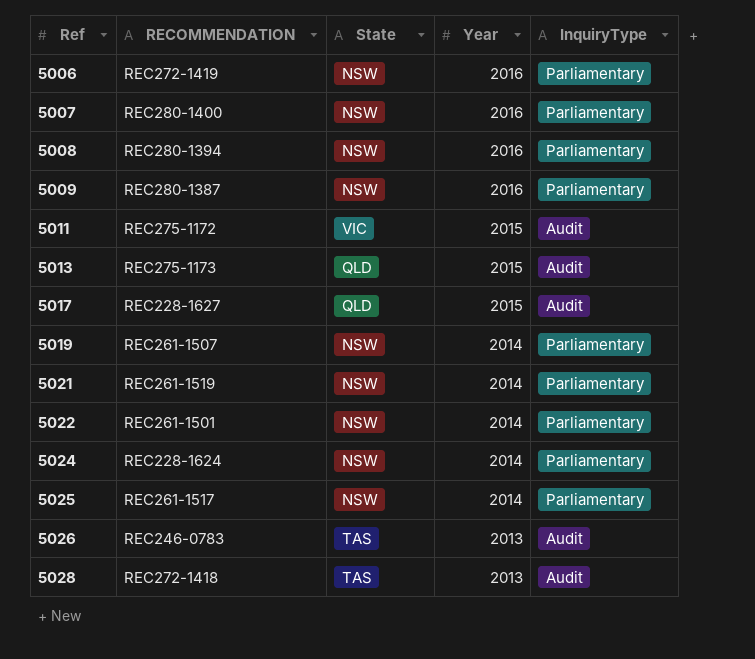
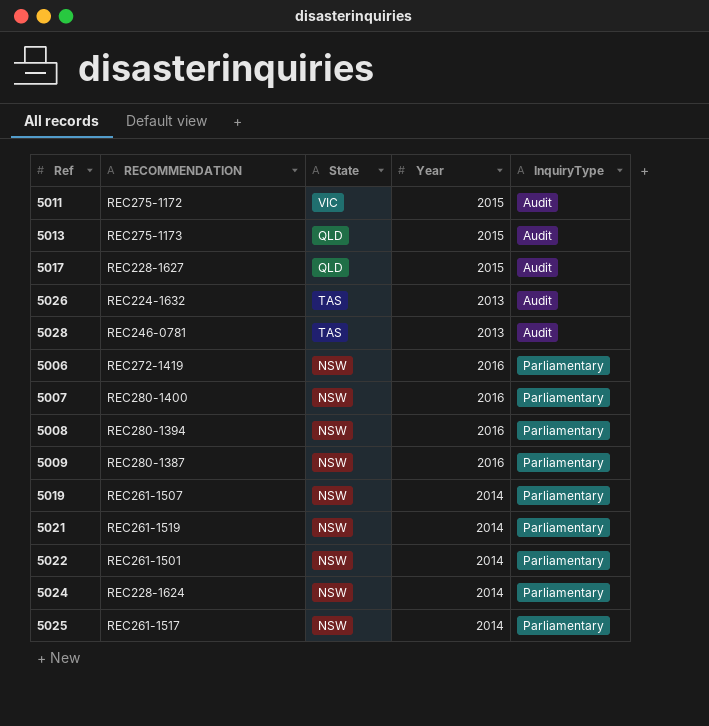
row order: Ref ascending -> InquiryType ascending
5026 | RECOMMENDATION: REC246-0783 -> REC224-1632
5028 | RECOMMENDATION: REC272-1418 -> REC246-0781

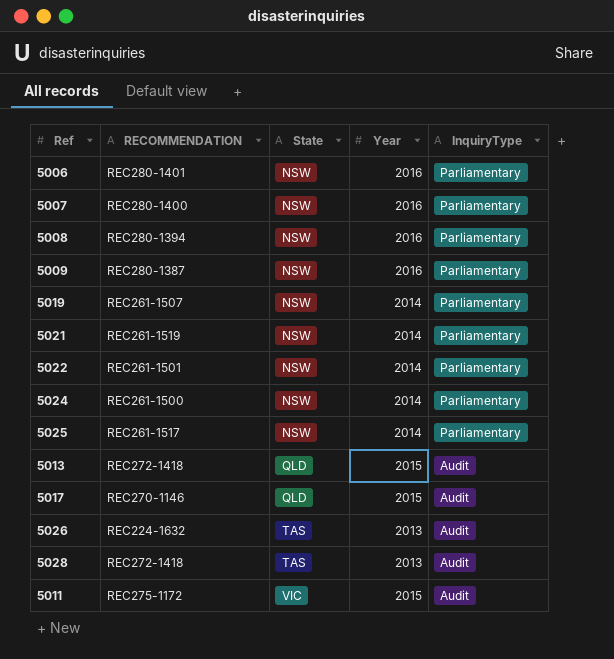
row order: InquiryType ascending -> State ascending
5006 | RECOMMENDATION: REC272-1419 -> REC280-1401
5024 | RECOMMENDATION: REC228-1624 -> REC261-1500
5013 | RECOMMENDATION: REC275-1173 -> REC272-1418
5017 | RECOMMENDATION: REC228-1627 -> REC270-1146
5028 | RECOMMENDATION: REC246-0781 -> REC272-1418

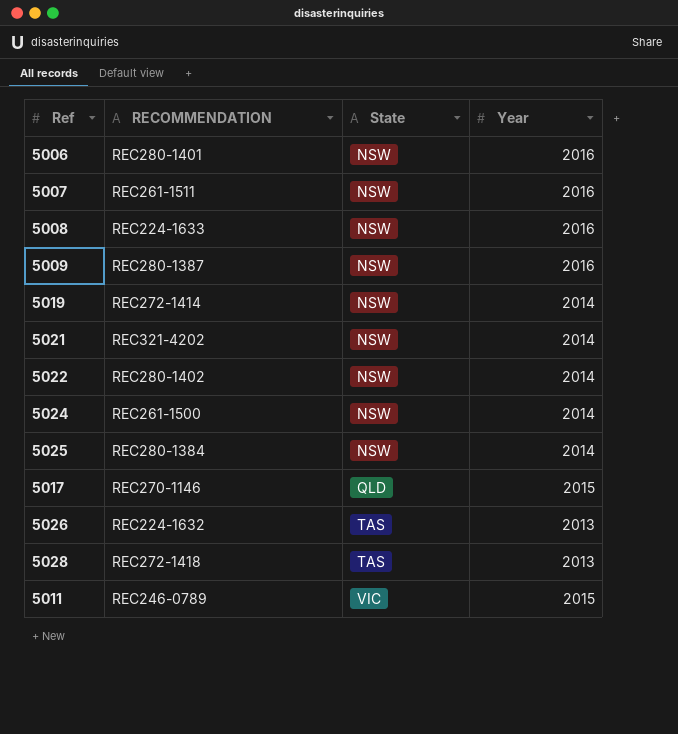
column InquiryType | position: 5 -> none
row 5013: REC272-1418 | QLD | 2015 | Audit -> none
5007 | RECOMMENDATION: REC280-1400 -> REC261-1511
5008 | RECOMMENDATION: REC280-1394 -> REC224-1633
5019 | RECOMMENDATION: REC261-1507 -> REC272-1414
5021 | RECOMMENDATION: REC261-1519 -> REC321-4202
5022 | RECOMMENDATION: REC261-1501 -> REC280-1402
5025 | RECOMMENDATION: REC261-1517 -> REC280-1384
5011 | RECOMMENDATION: REC275-1172 -> REC246-0789

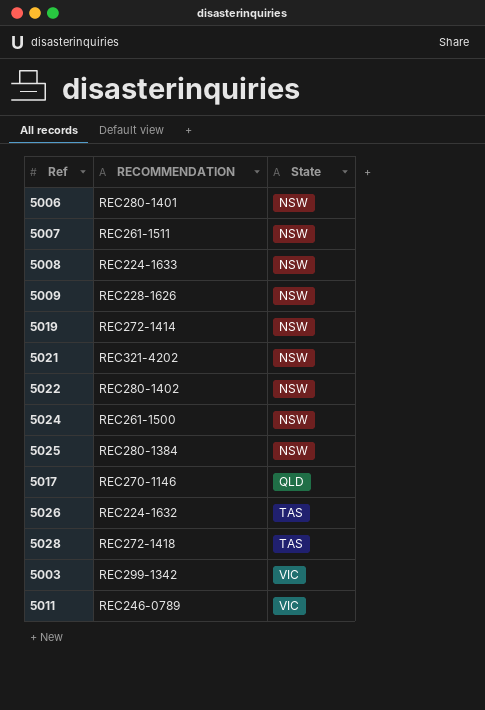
column Year | position: 4 -> none
5009 | RECOMMENDATION: REC280-1387 -> REC228-1626
row 5003: none -> REC299-1342 | VIC

